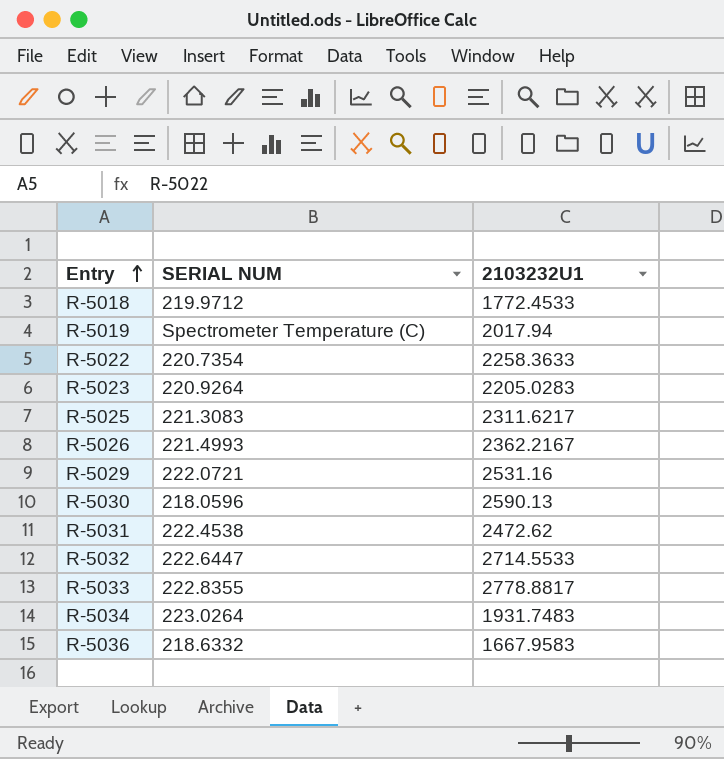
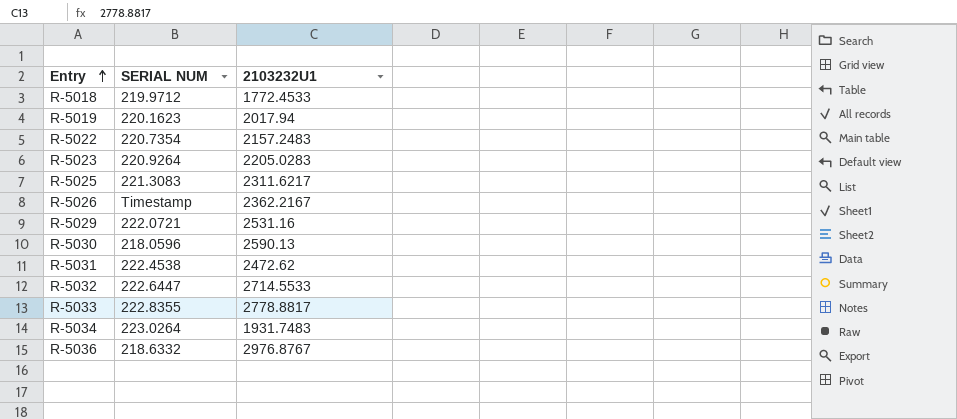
R-5019 | SERIAL NUM: Spectrometer Temperature (C) -> 220.1623
R-5022 | 2103232U1: 2258.3633 -> 2157.2483
R-5026 | SERIAL NUM: 221.4993 -> Timestamp
R-5036 | 2103232U1: 1667.9583 -> 2976.8767

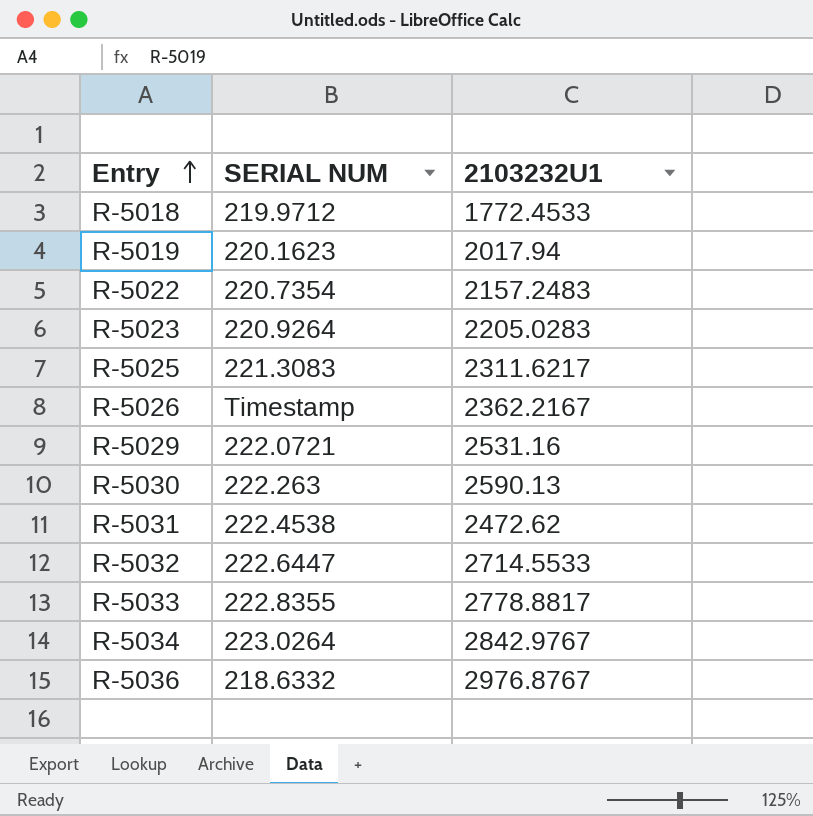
R-5030 | SERIAL NUM: 218.0596 -> 222.263
R-5034 | 2103232U1: 1931.7483 -> 2842.9767

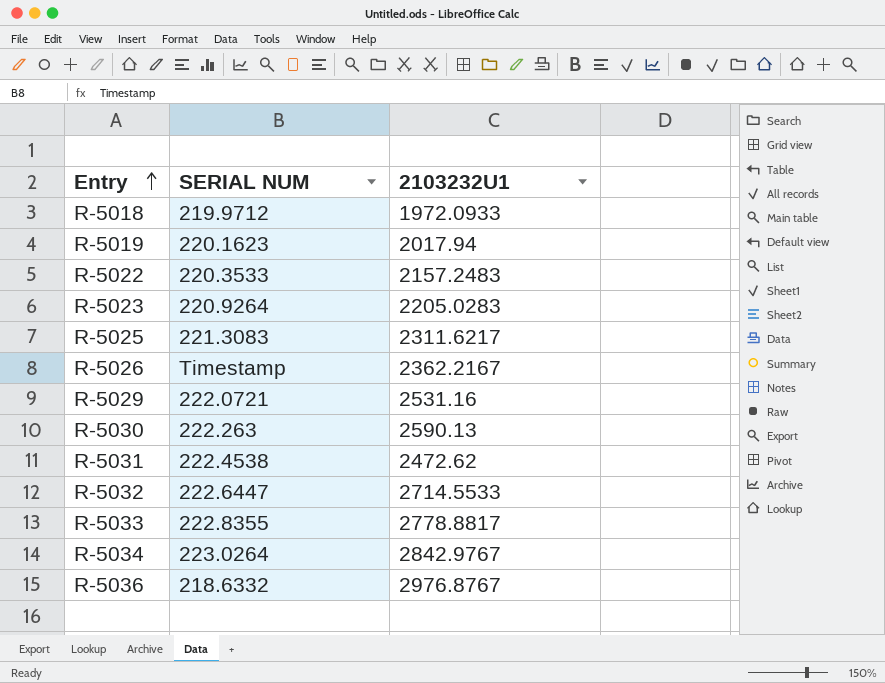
R-5018 | 2103232U1: 1772.4533 -> 1972.0933
R-5022 | SERIAL NUM: 220.7354 -> 220.3533

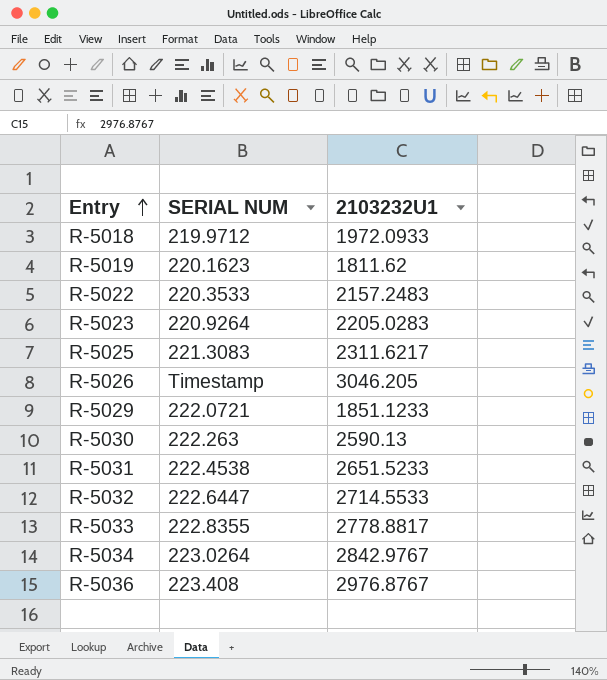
R-5019 | 2103232U1: 2017.94 -> 1811.62
R-5026 | 2103232U1: 2362.2167 -> 3046.205
R-5029 | 2103232U1: 2531.16 -> 1851.1233
R-5031 | 2103232U1: 2472.62 -> 2651.5233
R-5036 | SERIAL NUM: 218.6332 -> 223.408

